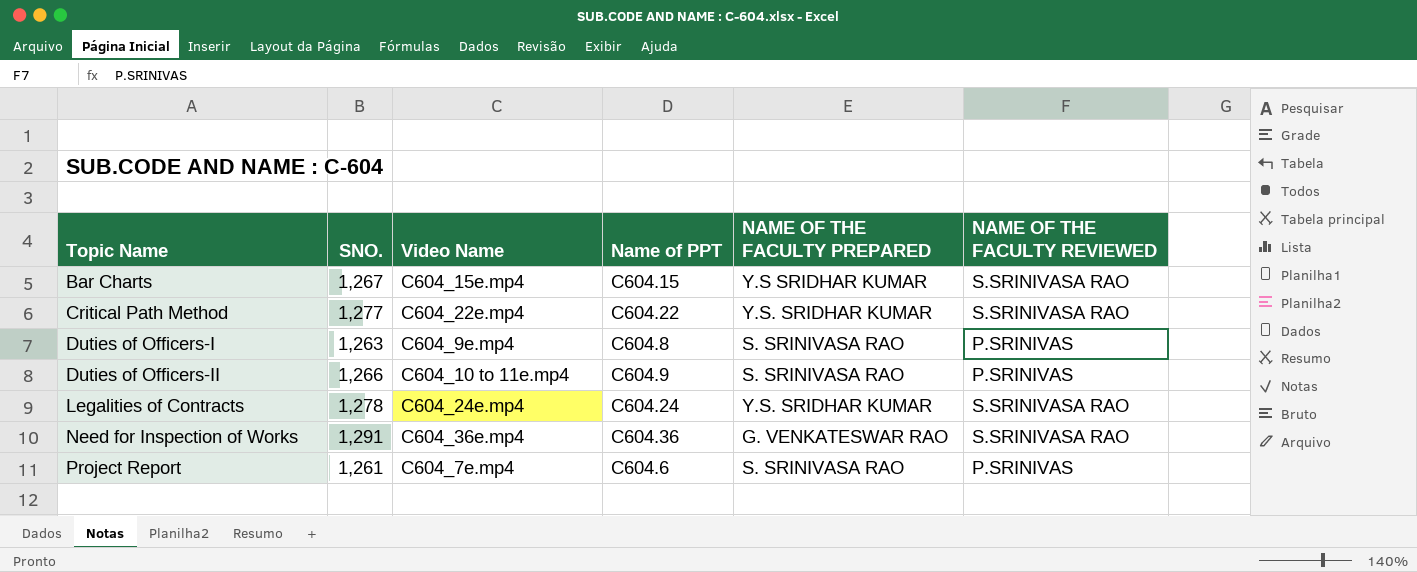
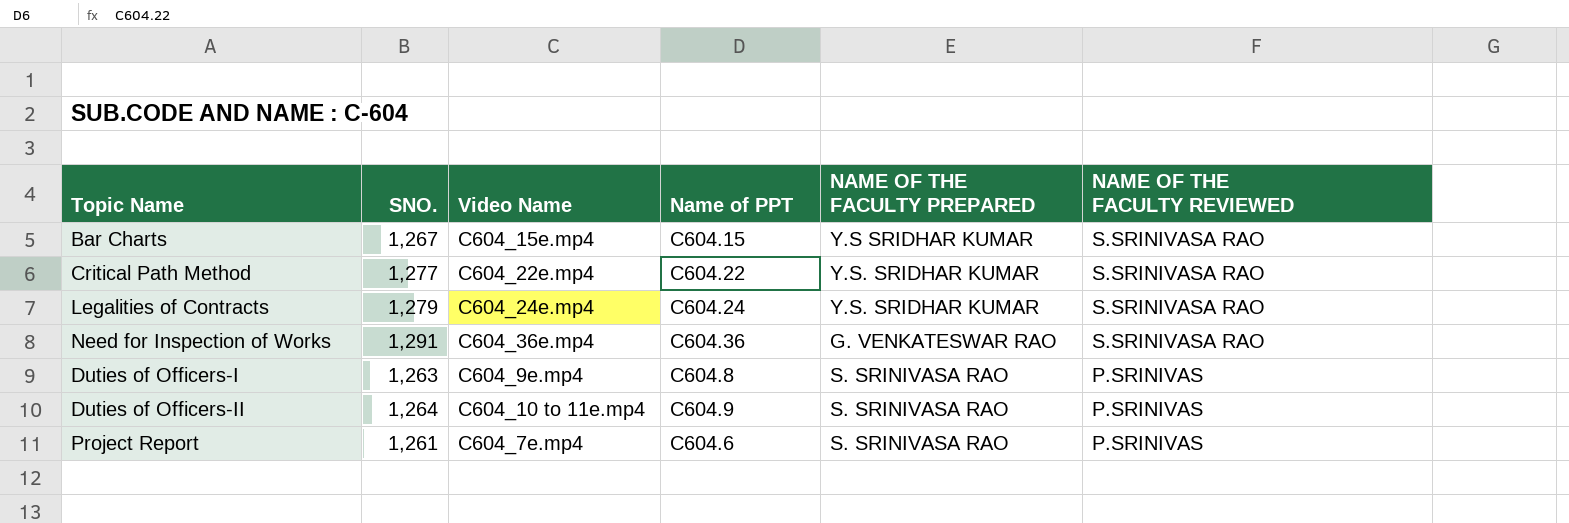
row order: Topic Name ascending -> NAME OF THE FACULTY REVIEWED descending
Legalities of Contracts | SNO.: 1,278 -> 1,279
Duties of Officers-II | SNO.: 1,266 -> 1,264

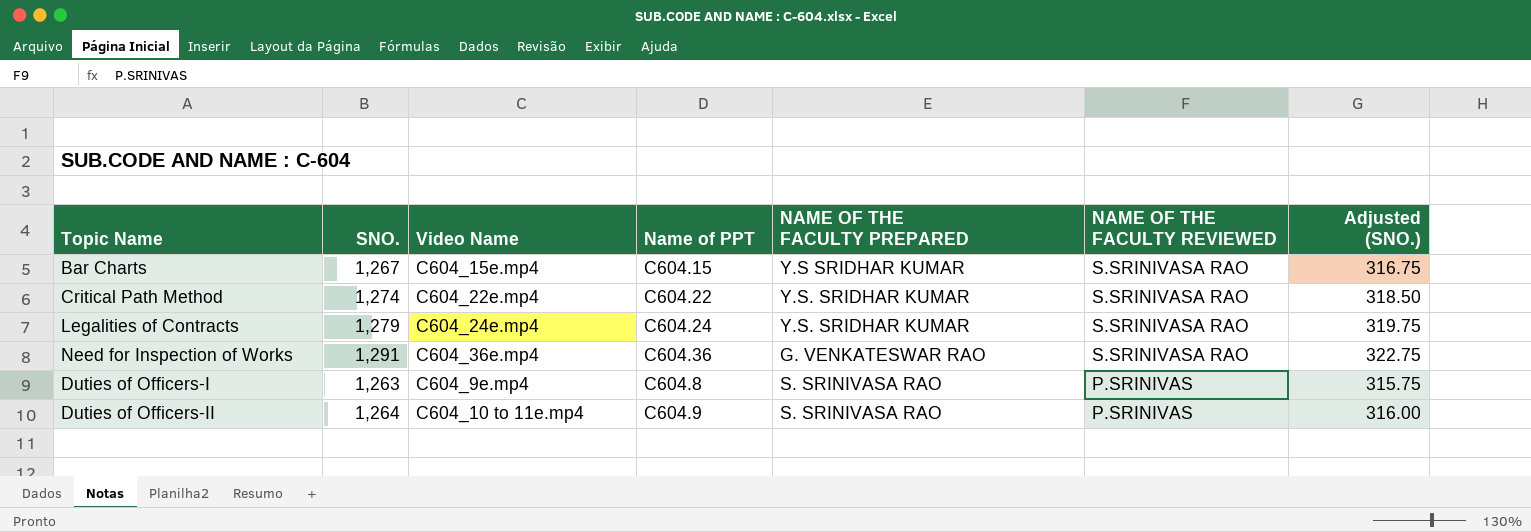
column Adjusted (SNO.) | formula: none -> [SNO.] * 0.25
row Project Report: 1,261 | C604_7e.mp4 | C604.6 | S. SRINIVASA RAO | P.SRINIVAS -> none
Critical Path Method | SNO.: 1,277 -> 1,274

